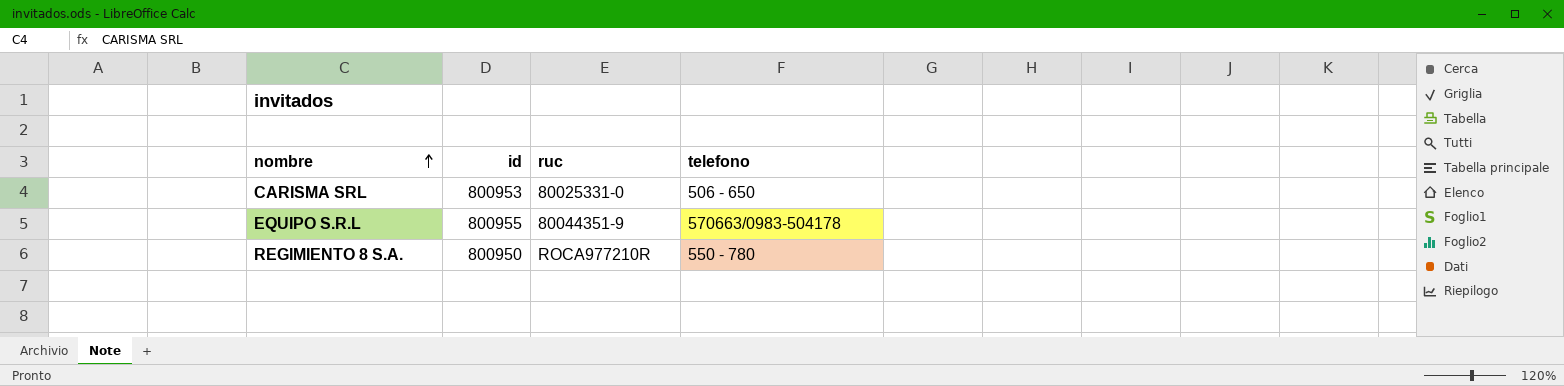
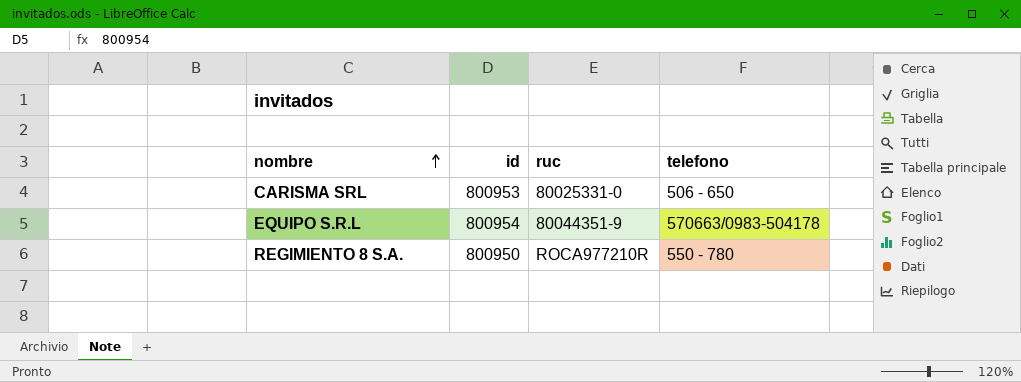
EQUIPO S.R.L | id: 800955 -> 800954

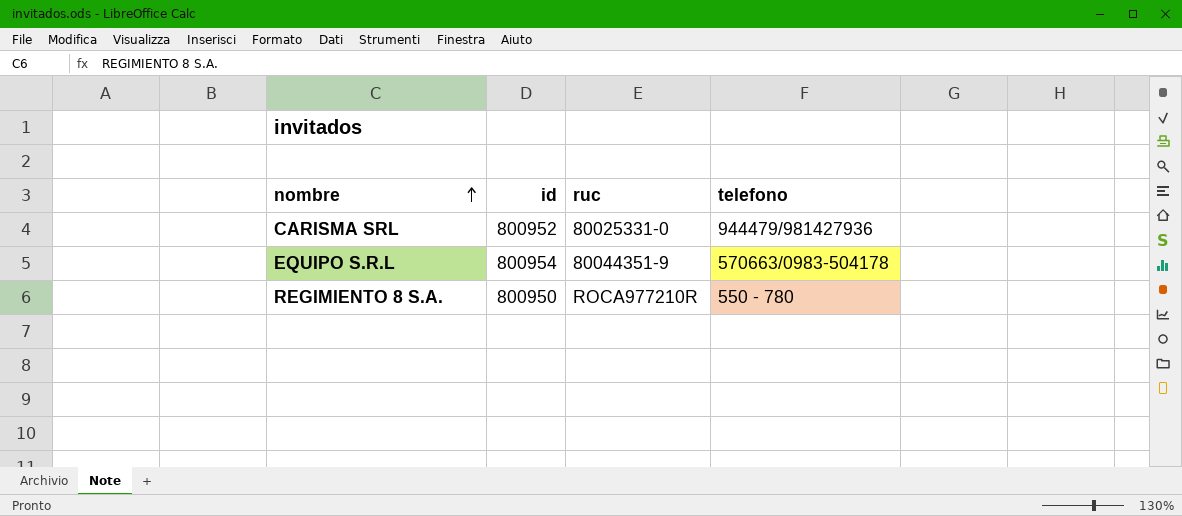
CARISMA SRL | id: 800953 -> 800952
CARISMA SRL | telefono: 506 - 650 -> 944479/981427936

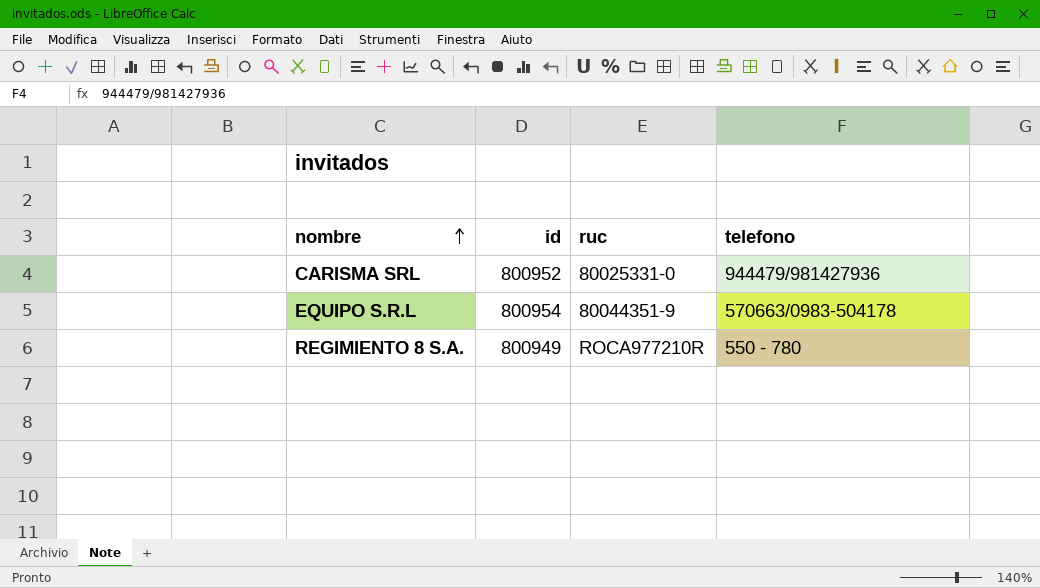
REGIMIENTO 8 S.A. | id: 800950 -> 800949

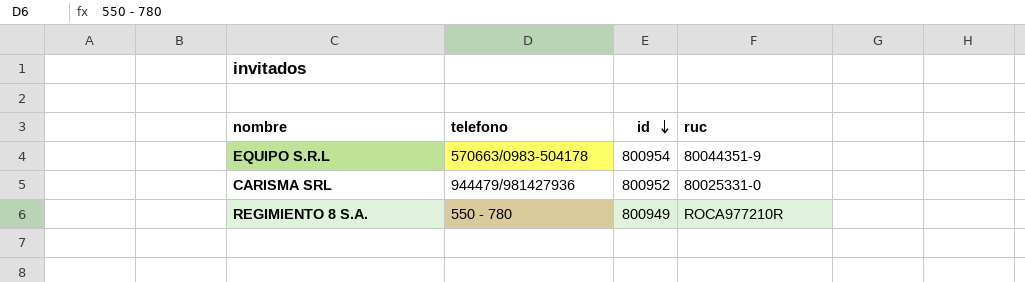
row order: nombre ascending -> id descending
column telefono | position: 4 -> 2

